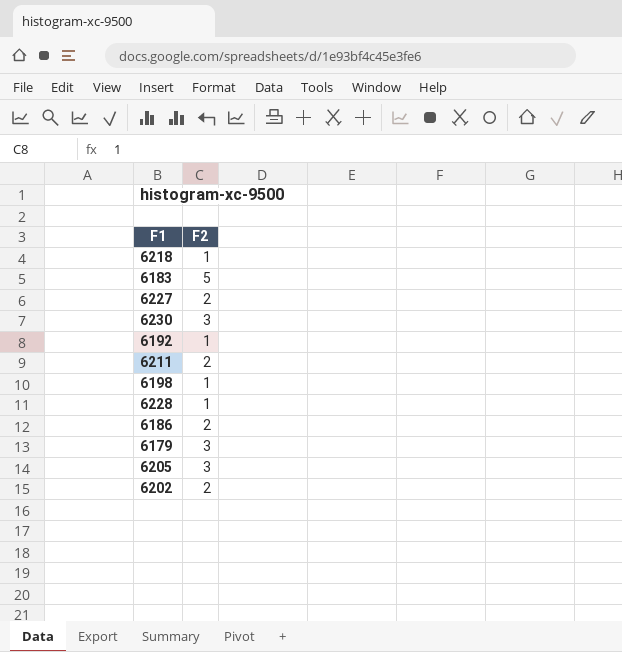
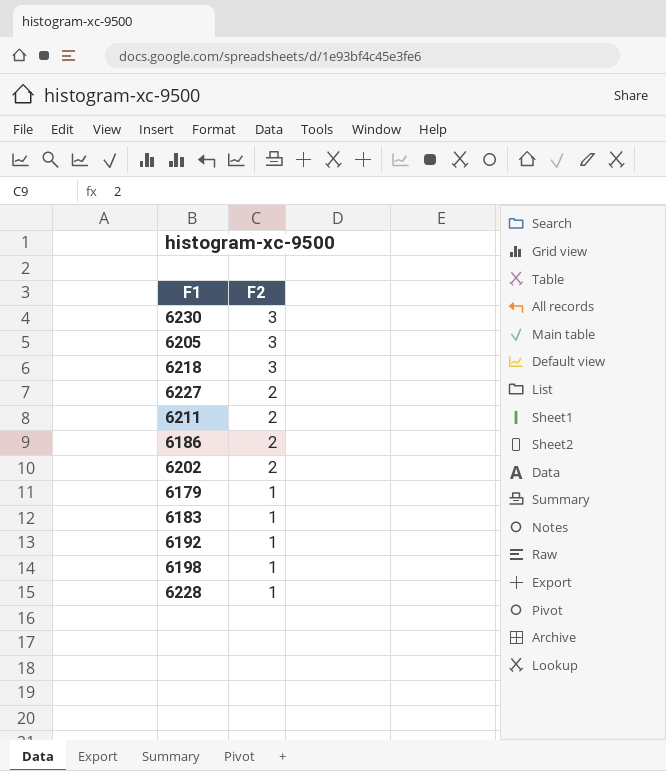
row order: none -> F2 descending
6218 | F2: 1 -> 3
6179 | F2: 3 -> 1
6183 | F2: 5 -> 1

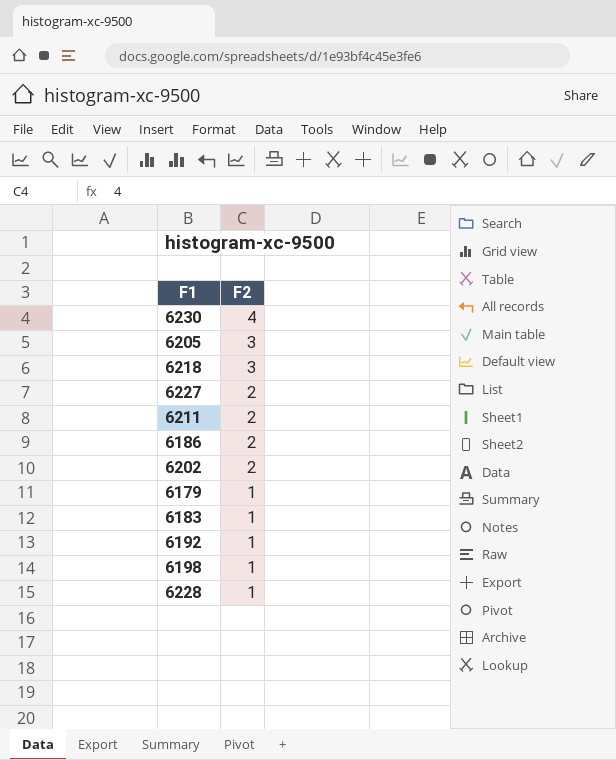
6230 | F2: 3 -> 4

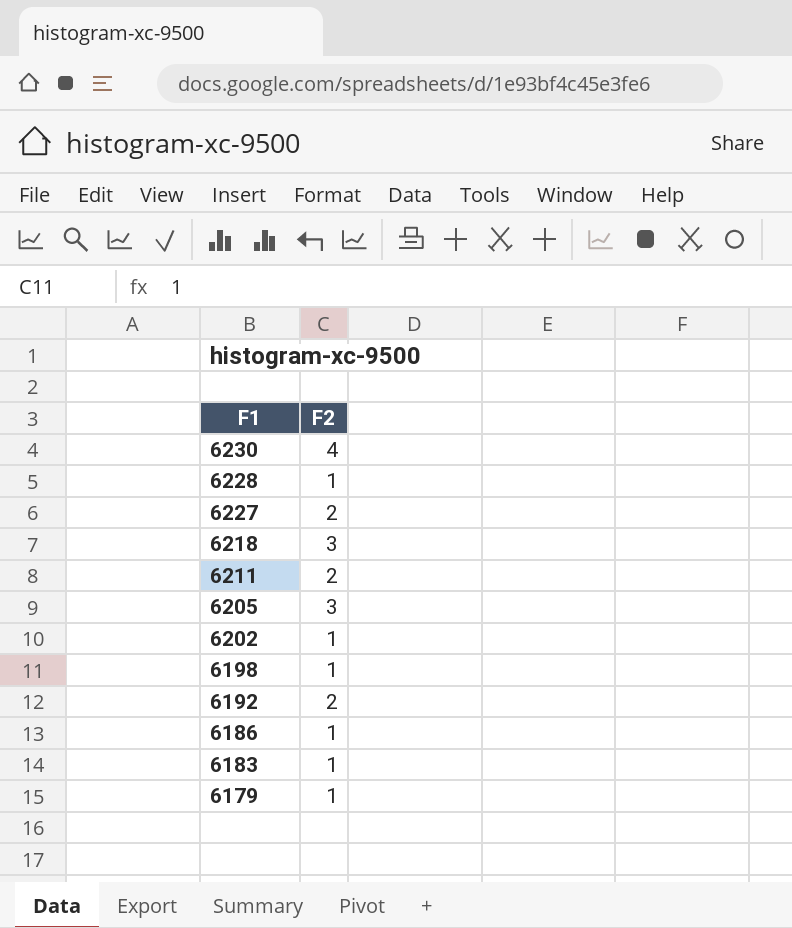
row order: F2 descending -> F1 descending
6202 | F2: 2 -> 1
6192 | F2: 1 -> 2
6186 | F2: 2 -> 1

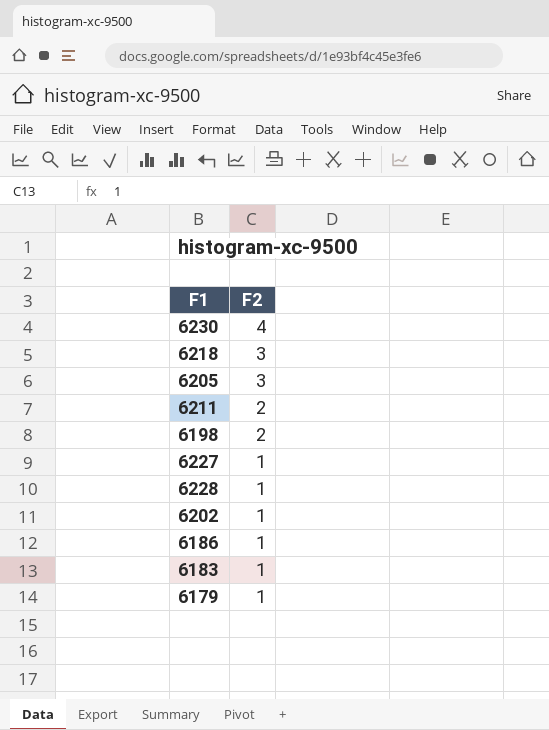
row order: F1 descending -> F2 descending
row 6192: 2 -> none
6198 | F2: 1 -> 2
6227 | F2: 2 -> 1

